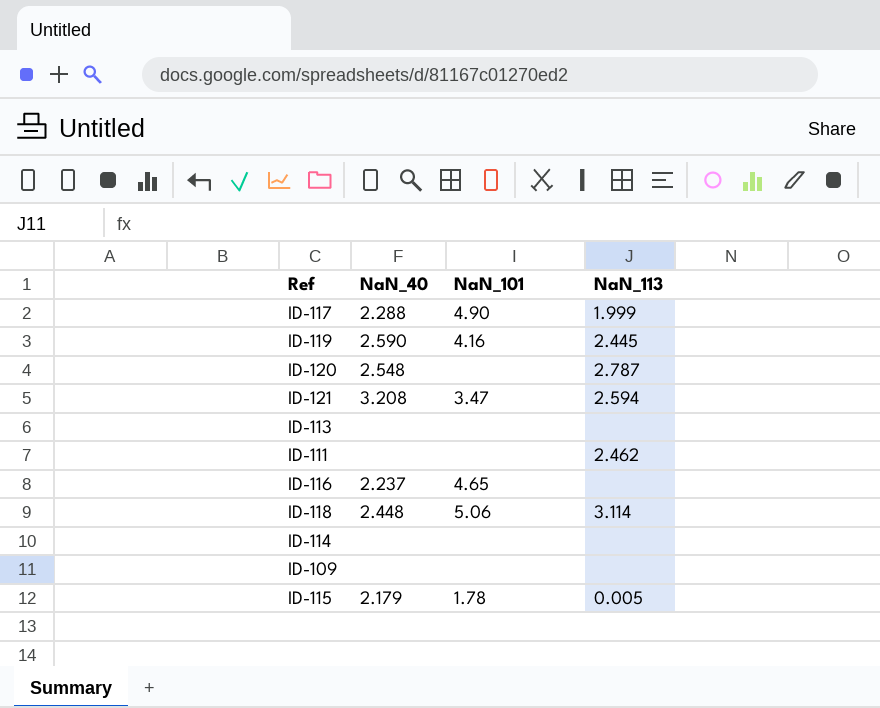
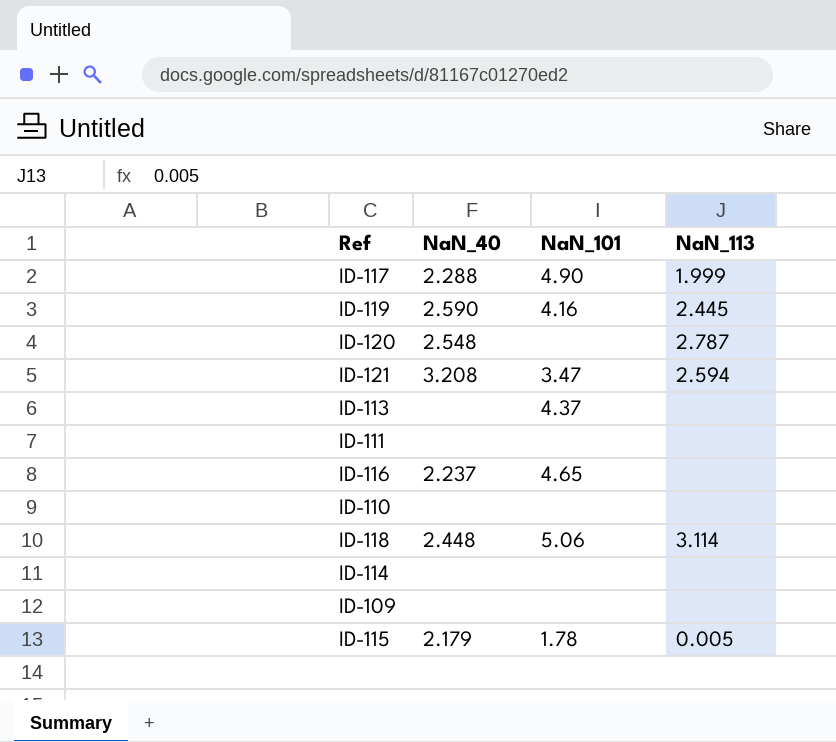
ID-113 | NaN_101: none -> 4.37
ID-111 | NaN_113: 2.462 -> none
row ID-110: none -> none | none | none

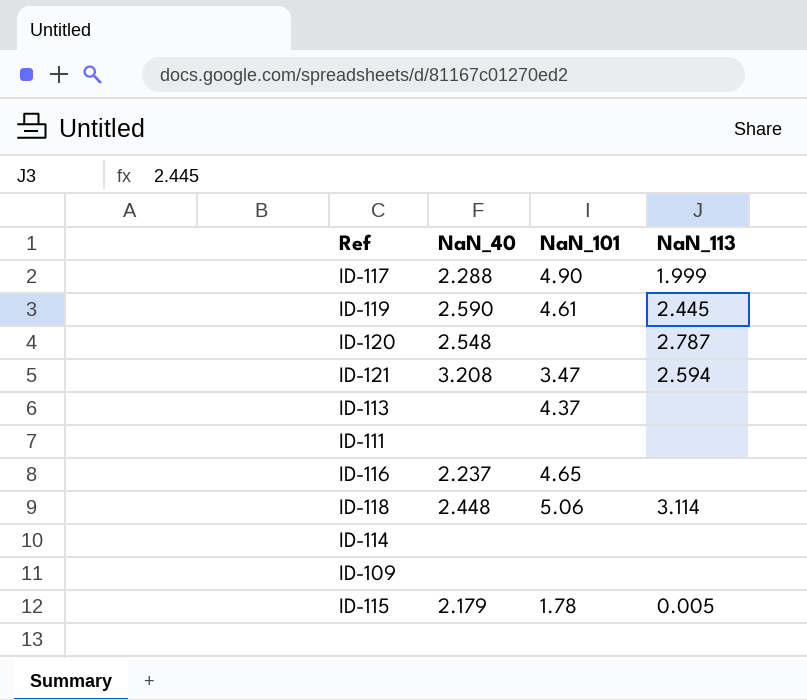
row ID-110: none | none | none -> none
ID-119 | NaN_101: 4.16 -> 4.61

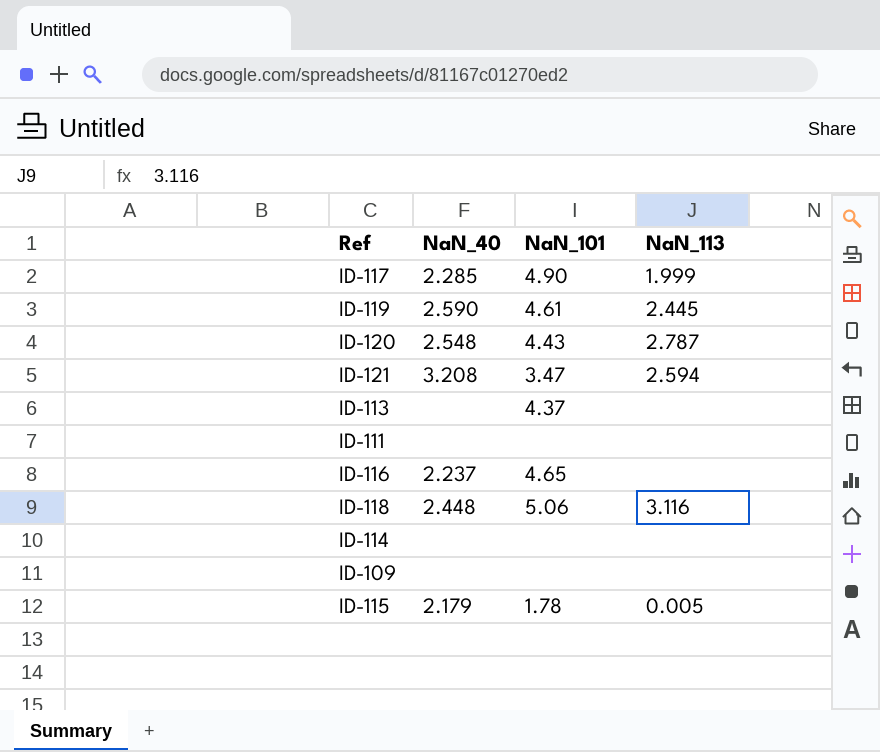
ID-117 | NaN_40: 2.288 -> 2.285
ID-120 | NaN_101: none -> 4.43
ID-118 | NaN_113: 3.114 -> 3.116

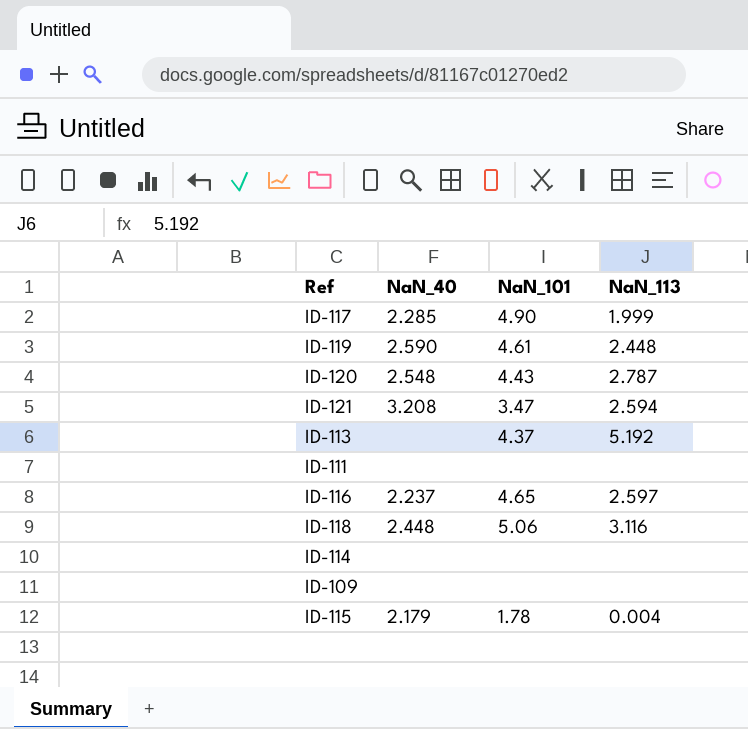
ID-119 | NaN_113: 2.445 -> 2.448
ID-113 | NaN_113: none -> 5.192
ID-116 | NaN_113: none -> 2.597
ID-115 | NaN_113: 0.005 -> 0.004

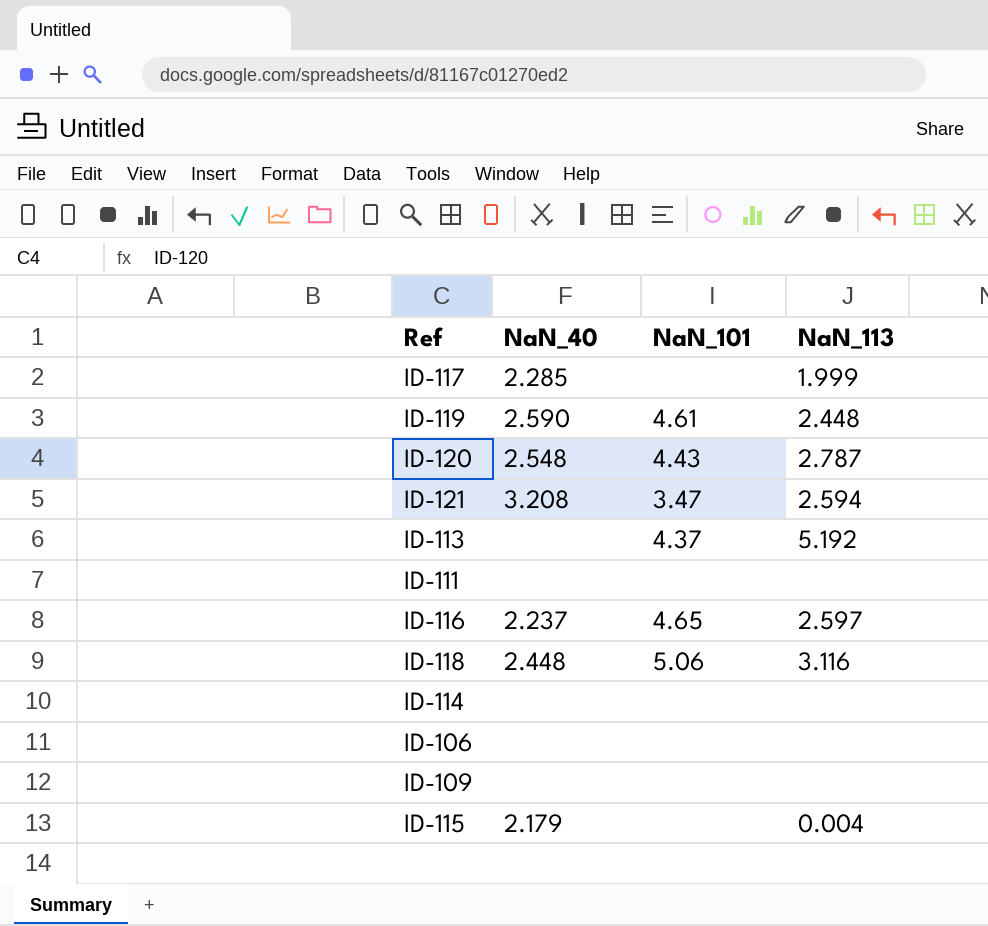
ID-117 | NaN_101: 4.90 -> none
row ID-106: none -> none | none | none
ID-115 | NaN_101: 1.78 -> none

